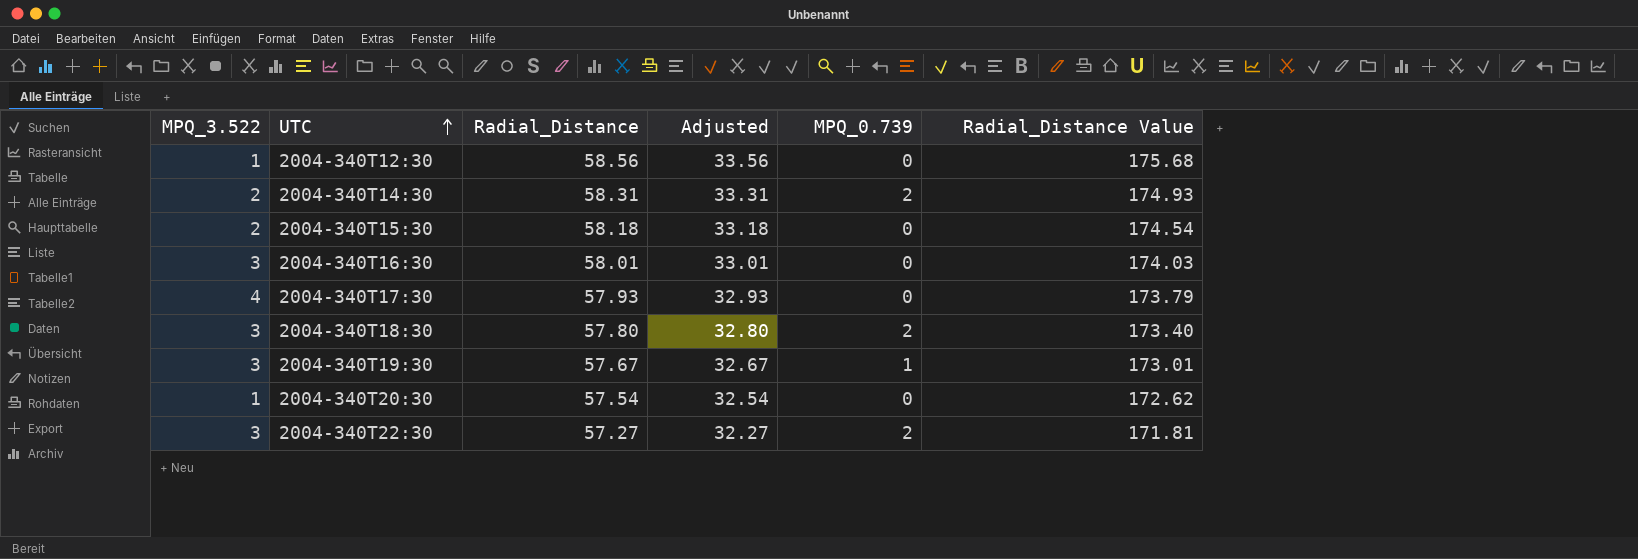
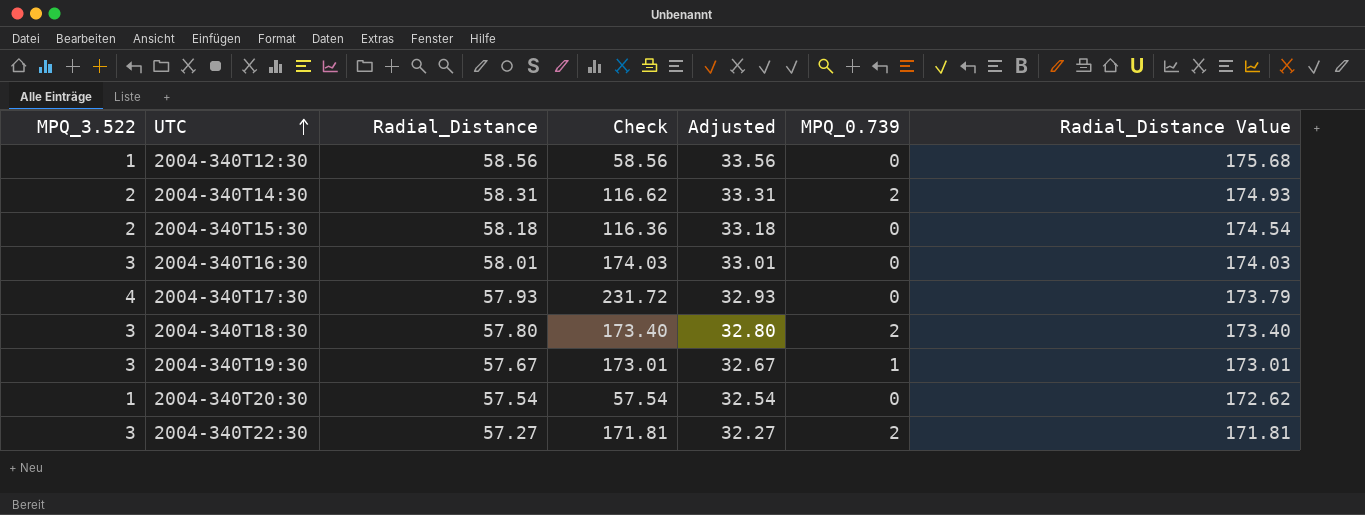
column Check | formula: none -> [MPQ_3.522] * [Radial_Distance]

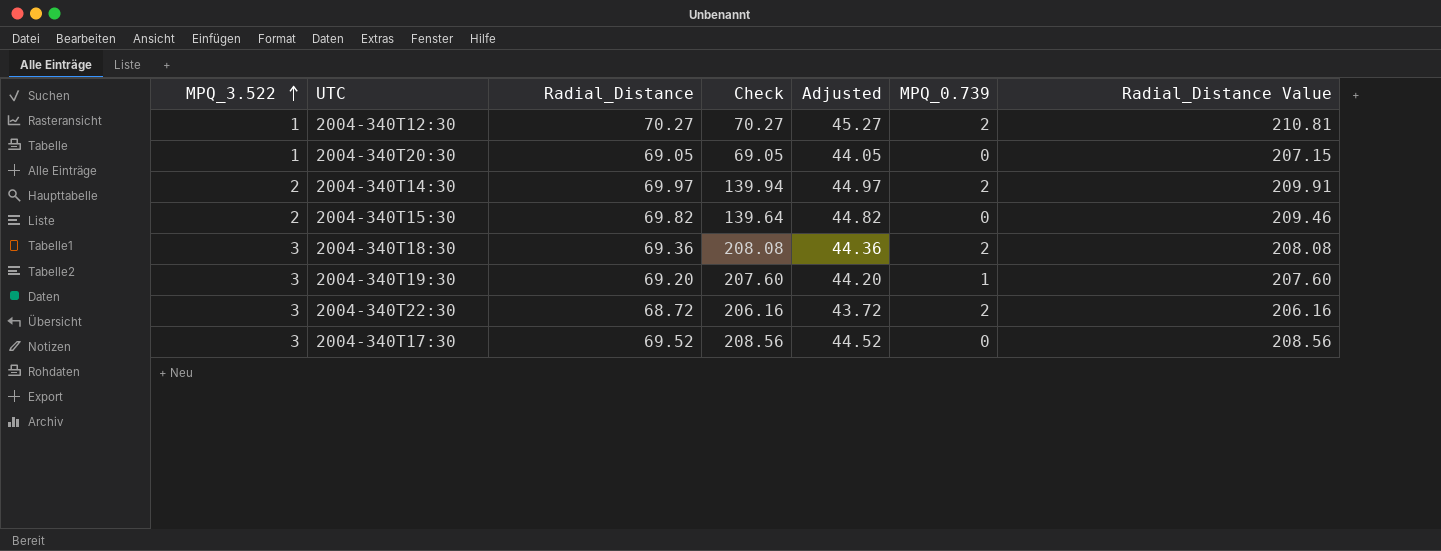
row order: UTC ascending -> MPQ_3.522 ascending
row 2004-340T16:30: 3 | 58.01 | 174.03 | 33.01 | 0 | 174.03 -> none
2004-340T12:30 | Radial_Distance: 58.56 -> 70.27
2004-340T12:30 | Check: 58.56 -> 70.27
2004-340T12:30 | Adjusted: 33.56 -> 45.27
2004-340T12:30 | MPQ_0.739: 0 -> 2
2004-340T12:30 | Radial_Distance Value: 175.68 -> 210.81
2004-340T20:30 | Radial_Distance: 57.54 -> 69.05
2004-340T20:30 | Check: 57.54 -> 69.05
2004-340T20:30 | Adjusted: 32.54 -> 44.05
2004-340T20:30 | Radial_Distance Value: 172.62 -> 207.15
2004-340T14:30 | Radial_Distance: 58.31 -> 69.97
2004-340T14:30 | Check: 116.62 -> 139.94
2004-340T14:30 | Adjusted: 33.31 -> 44.97
2004-340T14:30 | Radial_Distance Value: 174.93 -> 209.91
2004-340T15:30 | Radial_Distance: 58.18 -> 69.82
2004-340T15:30 | Check: 116.36 -> 139.64
2004-340T15:30 | Adjusted: 33.18 -> 44.82
2004-340T15:30 | Radial_Distance Value: 174.54 -> 209.46
2004-340T18:30 | Radial_Distance: 57.80 -> 69.36
2004-340T18:30 | Check: 173.40 -> 208.08
2004-340T18:30 | Adjusted: 32.80 -> 44.36
2004-340T18:30 | Radial_Distance Value: 173.40 -> 208.08
2004-340T19:30 | Radial_Distance: 57.67 -> 69.20
2004-340T19:30 | Check: 173.01 -> 207.60
2004-340T19:30 | Adjusted: 32.67 -> 44.20
2004-340T19:30 | Radial_Distance Value: 173.01 -> 207.60
2004-340T22:30 | Radial_Distance: 57.27 -> 68.72
2004-340T22:30 | Check: 171.81 -> 206.16
2004-340T22:30 | Adjusted: 32.27 -> 43.72
2004-340T22:30 | Radial_Distance Value: 171.81 -> 206.16
2004-340T17:30 | MPQ_3.522: 4 -> 3
2004-340T17:30 | Radial_Distance: 57.93 -> 69.52
2004-340T17:30 | Check: 231.72 -> 208.56
2004-340T17:30 | Adjusted: 32.93 -> 44.52
2004-340T17:30 | Radial_Distance Value: 173.79 -> 208.56

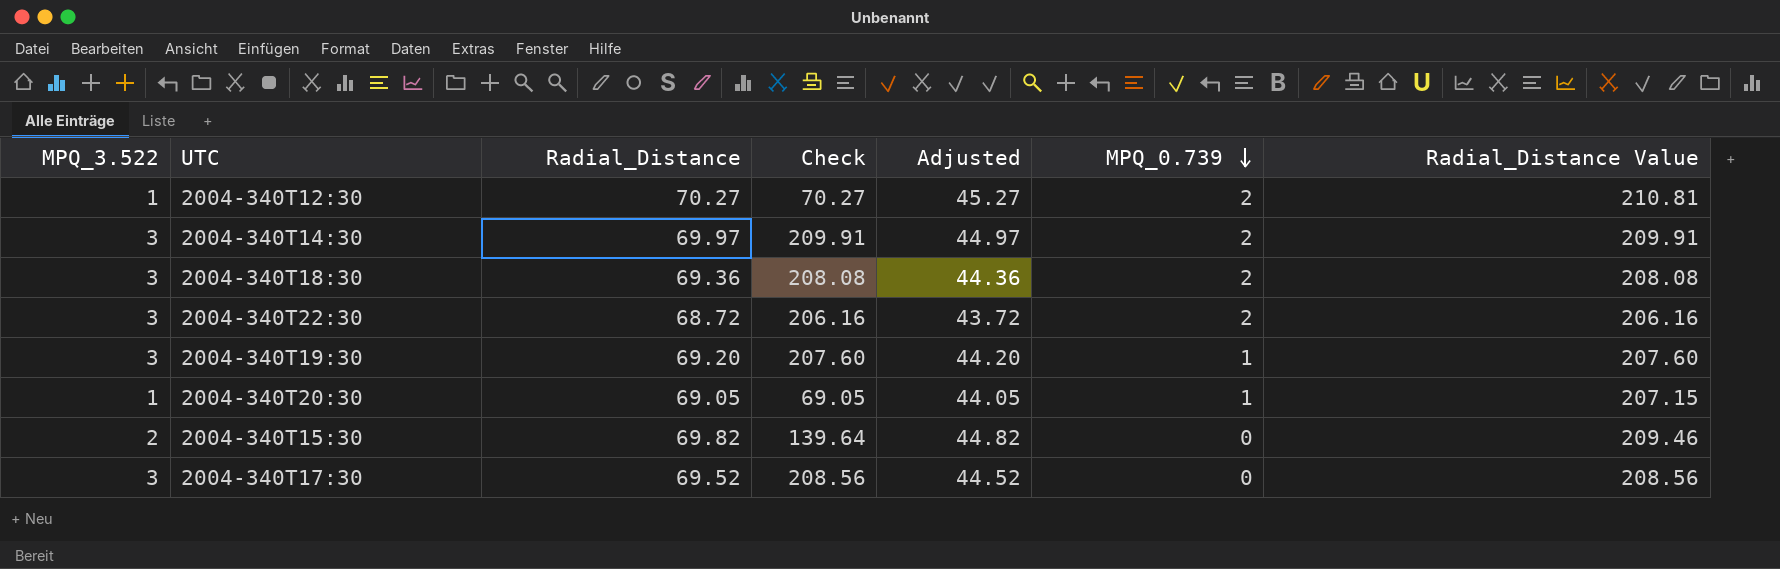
row order: MPQ_3.522 ascending -> MPQ_0.739 descending
2004-340T14:30 | MPQ_3.522: 2 -> 3
2004-340T14:30 | Check: 139.94 -> 209.91
2004-340T20:30 | MPQ_0.739: 0 -> 1

